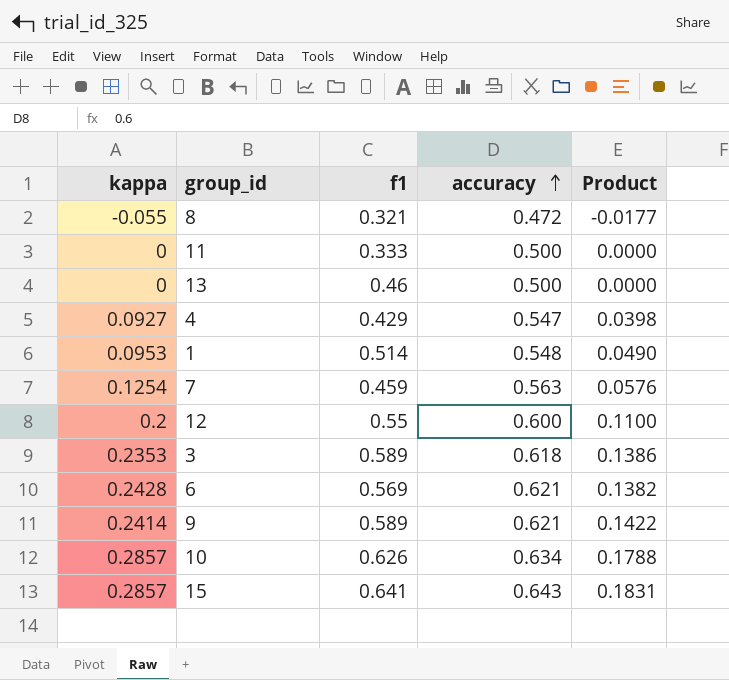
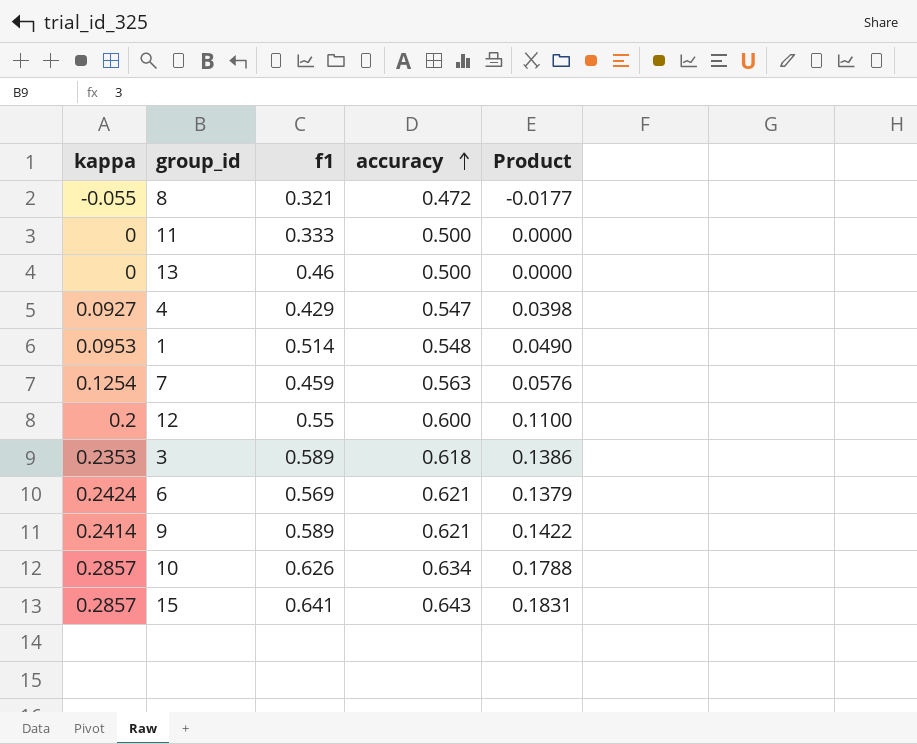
6 | kappa: 0.2428 -> 0.2424
6 | Product: 0.1382 -> 0.1379

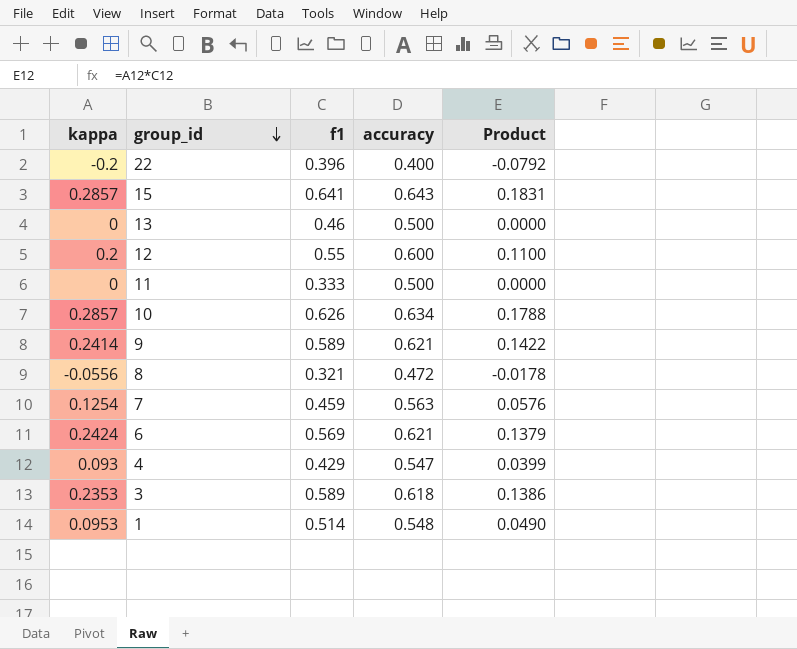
row order: accuracy ascending -> group_id descending
row 22: none -> -0.2 | 0.396 | 0.400 | -0.0792
8 | kappa: -0.055 -> -0.0556
8 | Product: -0.0177 -> -0.0178
4 | kappa: 0.0927 -> 0.093
4 | Product: 0.0398 -> 0.0399

